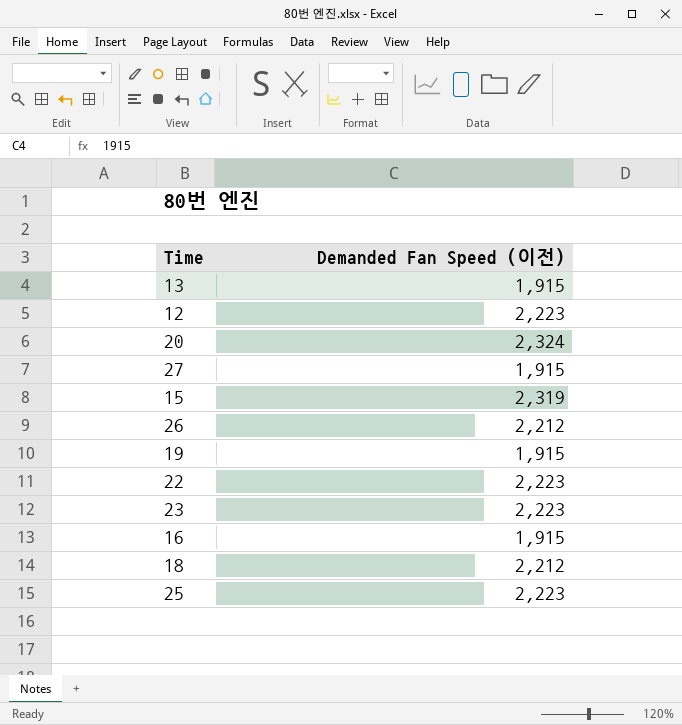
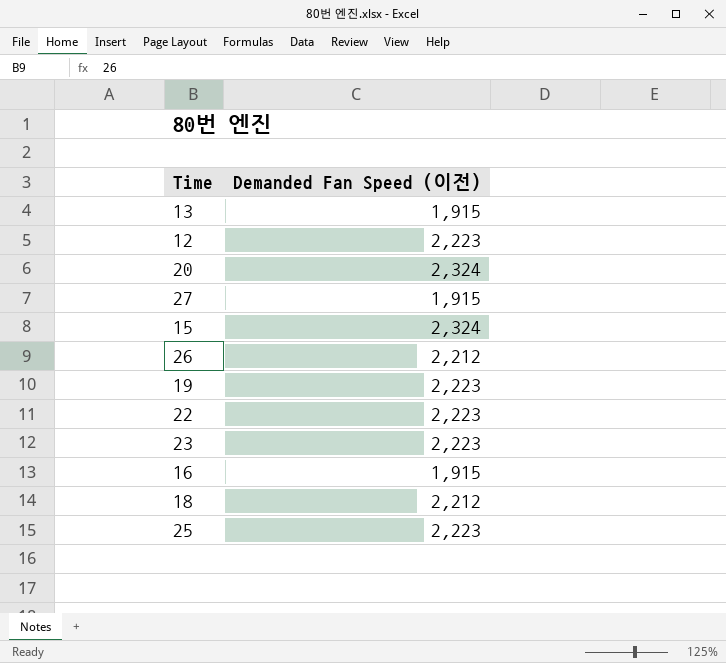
15 | Demanded Fan Speed (이전): 2,319 -> 2,324
19 | Demanded Fan Speed (이전): 1,915 -> 2,223

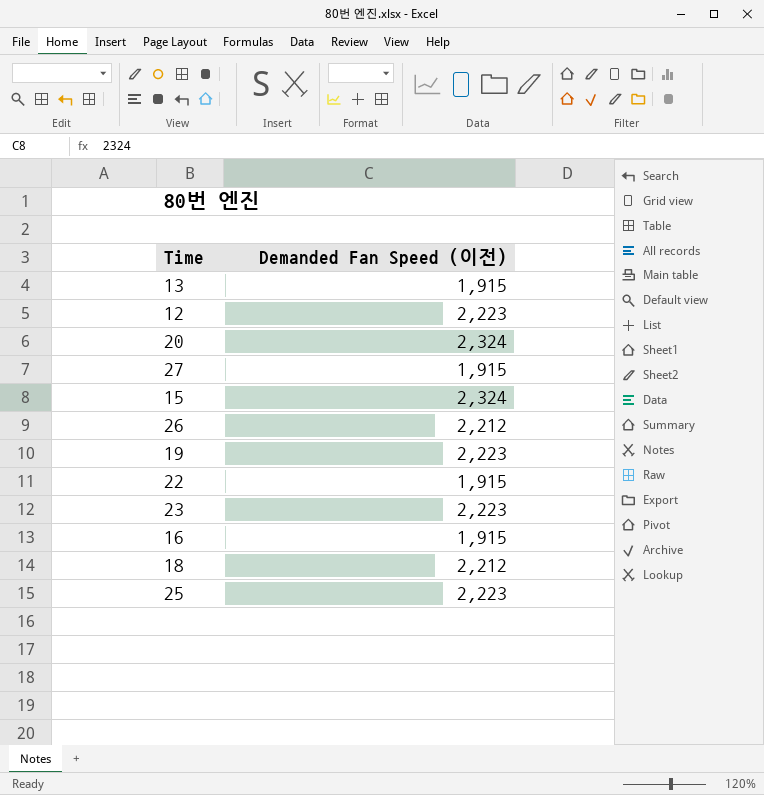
22 | Demanded Fan Speed (이전): 2,223 -> 1,915

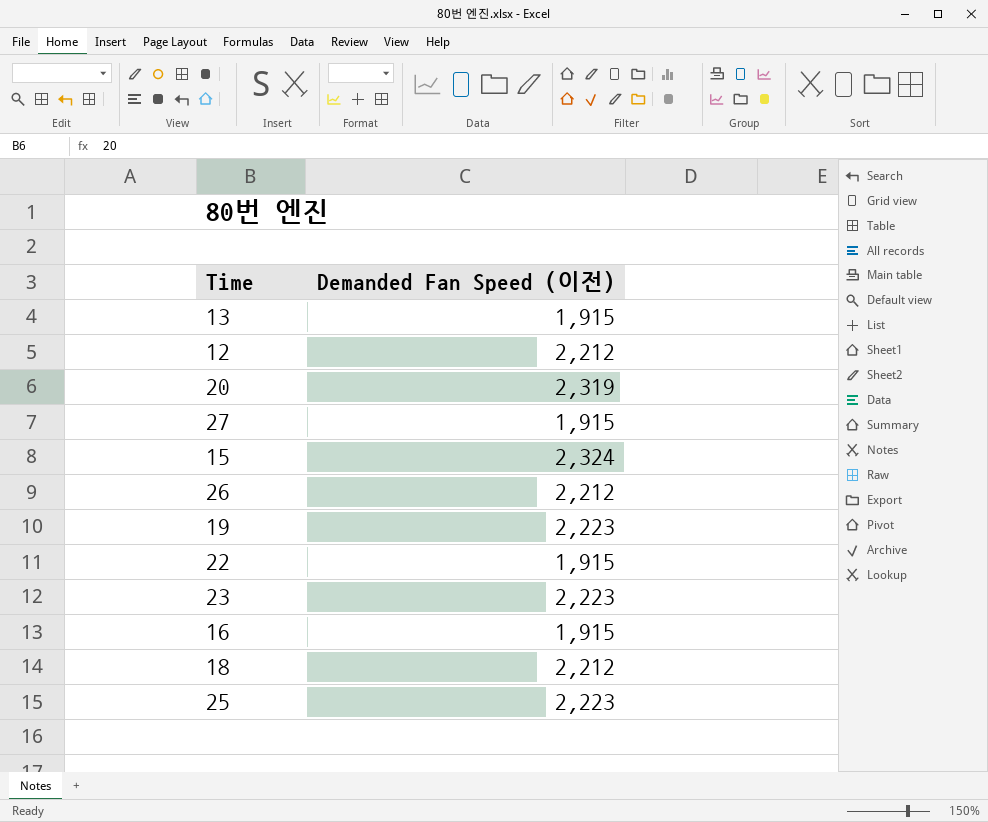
12 | Demanded Fan Speed (이전): 2,223 -> 2,212
20 | Demanded Fan Speed (이전): 2,324 -> 2,319

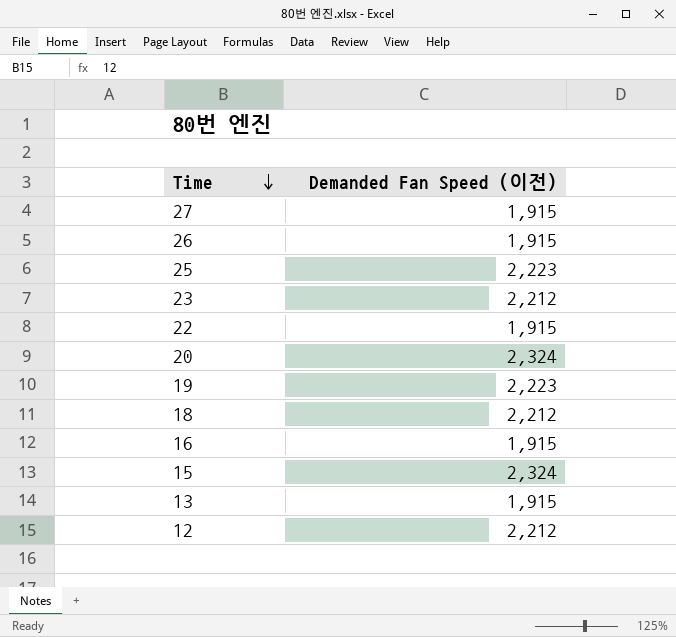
row order: none -> Time descending
26 | Demanded Fan Speed (이전): 2,212 -> 1,915
23 | Demanded Fan Speed (이전): 2,223 -> 2,212
20 | Demanded Fan Speed (이전): 2,319 -> 2,324

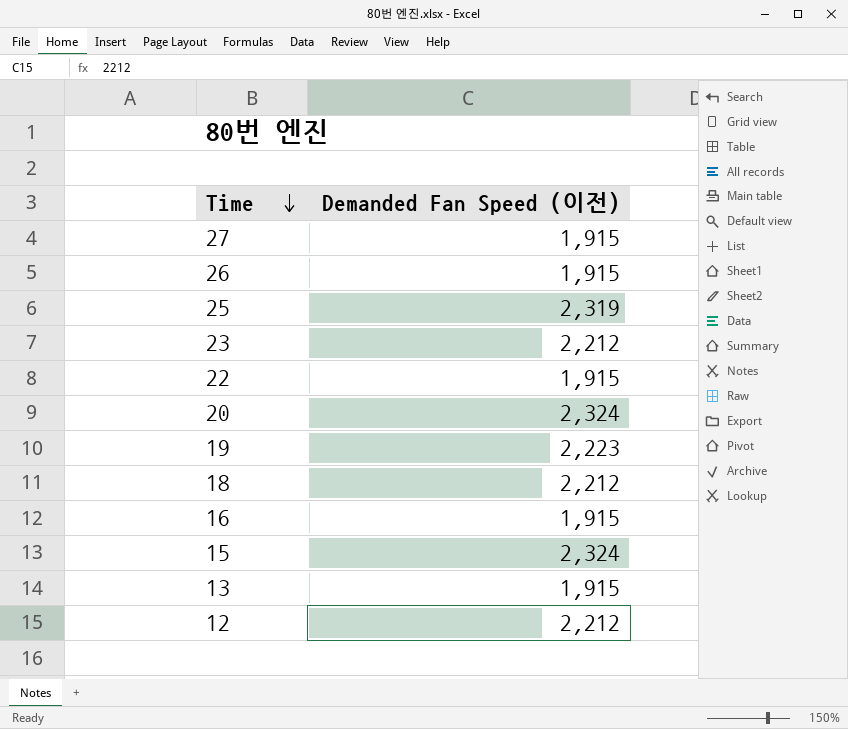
25 | Demanded Fan Speed (이전): 2,223 -> 2,319

